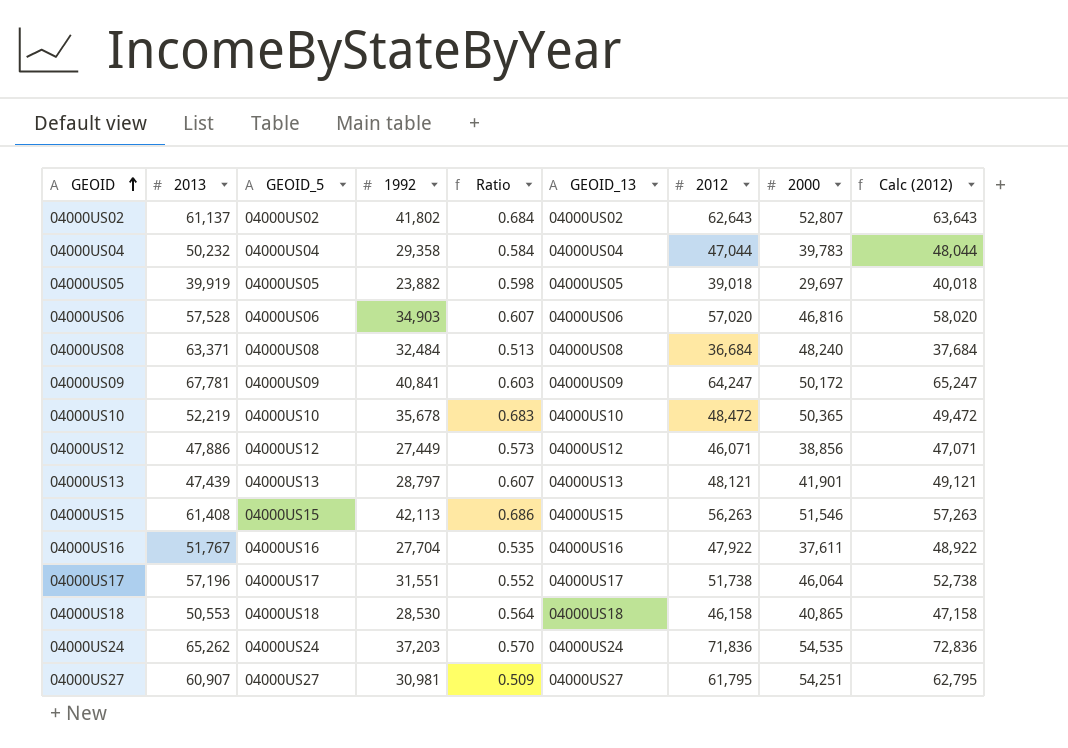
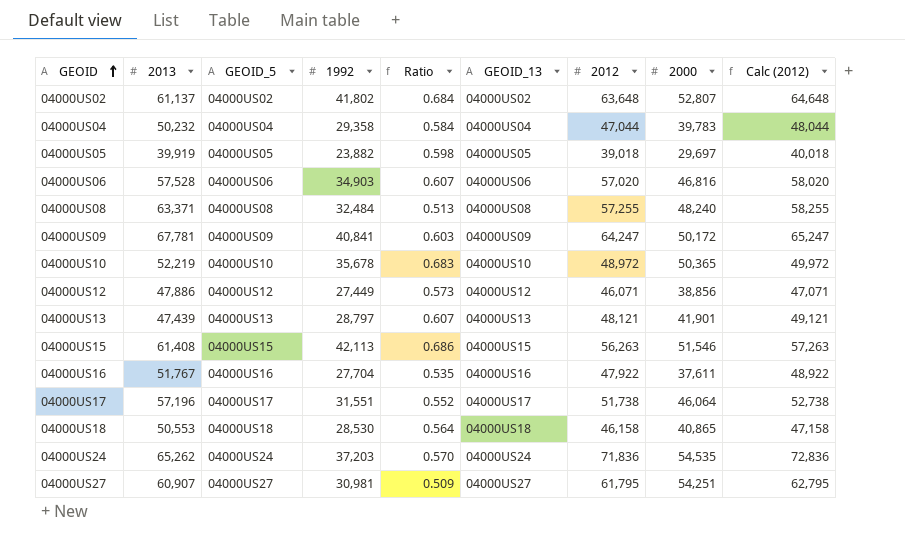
04000US02 | 2012: 62,643 -> 63,648
04000US02 | Calc (2012): 63,643 -> 64,648
04000US08 | 2012: 36,684 -> 57,255
04000US08 | Calc (2012): 37,684 -> 58,255
04000US10 | 2012: 48,472 -> 48,972
04000US10 | Calc (2012): 49,472 -> 49,972

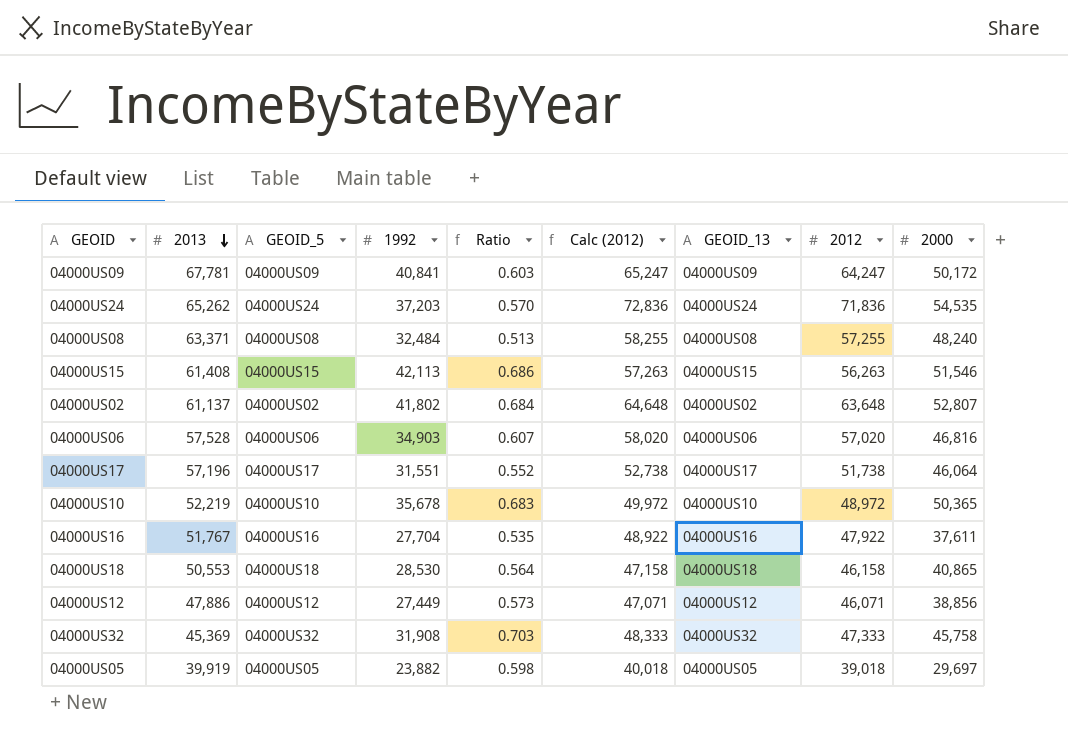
row order: GEOID ascending -> 2013 descending
column Calc (2012) | position: 9 -> 6
row 04000US04: 50,232 | 04000US04 | 29,358 | 0.584 | 04000US04 | 47,044 | 39,783 | 48,044 -> none
row 04000US13: 47,439 | 04000US13 | 28,797 | 0.607 | 04000US13 | 48,121 | 41,901 | 49,121 -> none
row 04000US27: 60,907 | 04000US27 | 30,981 | 0.509 | 04000US27 | 61,795 | 54,251 | 62,795 -> none
row 04000US32: none -> 45,369 | 04000US32 | 31,908 | 0.703 | 48,333 | 04000US32 | 47,333 | 45,758

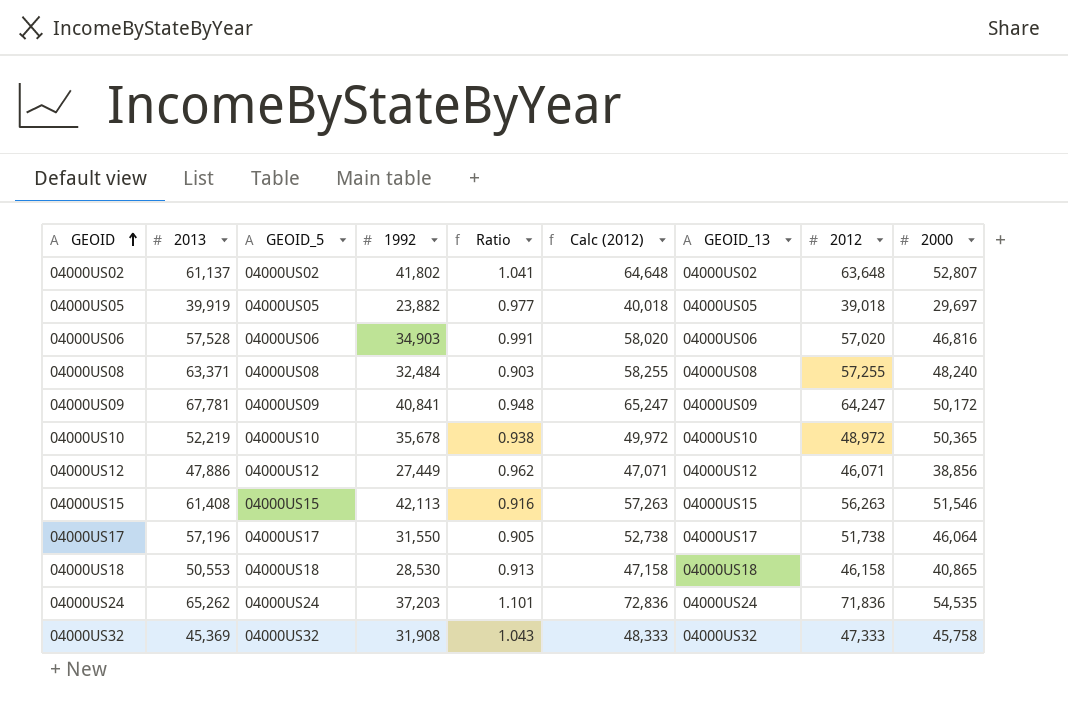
row order: 2013 descending -> GEOID ascending
column Ratio | formula: [1992] / [2013] -> [2012] / [2013]
row 04000US16: 51,767 | 04000US16 | 27,704 | 0.535 | 48,922 | 04000US16 | 47,922 | 37,611 -> none
04000US17 | 1992: 31,551 -> 31,550

